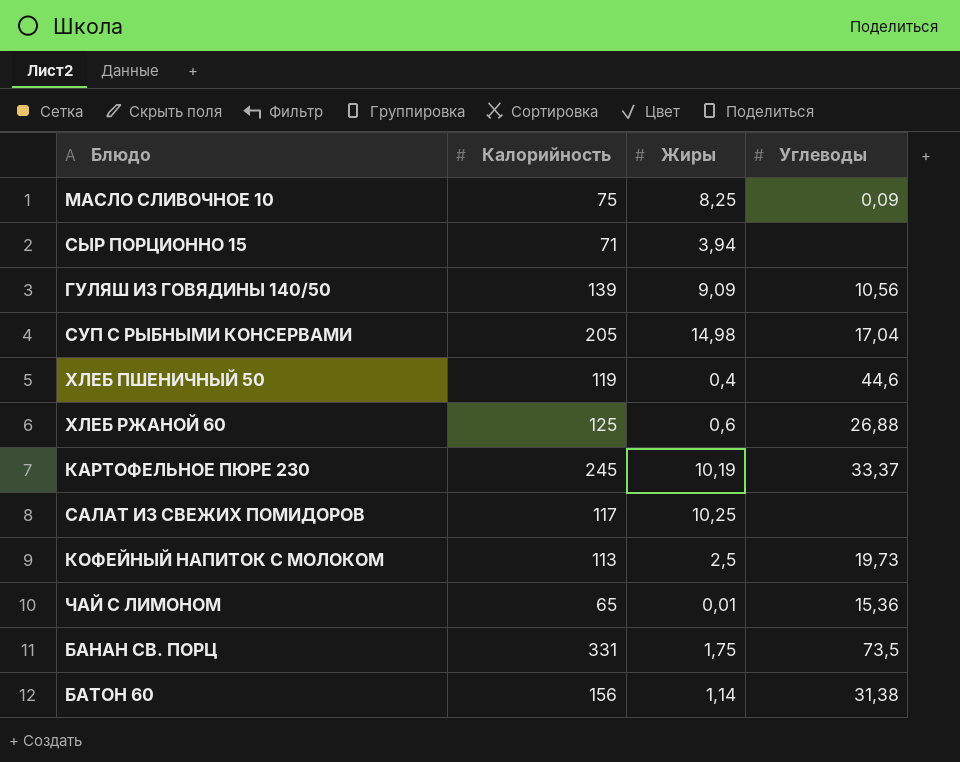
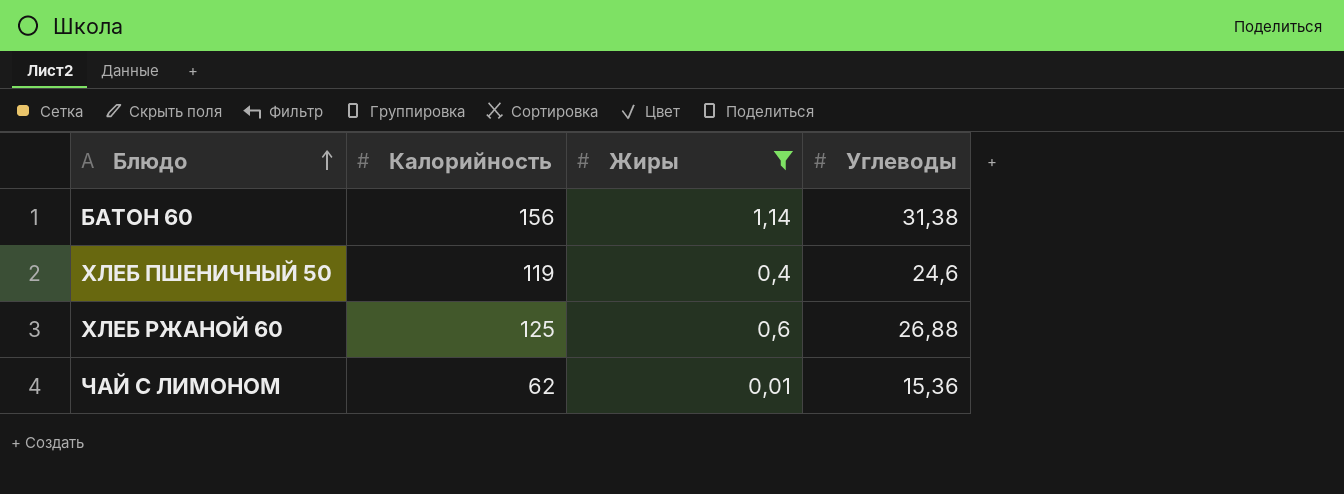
filter: none -> Жиры <= 1,14
row order: none -> Блюдо ascending
ХЛЕБ ПШЕНИЧНЫЙ 50 | Углеводы: 44,6 -> 24,6
ЧАЙ С ЛИМОНОМ | Калорийность: 65 -> 62

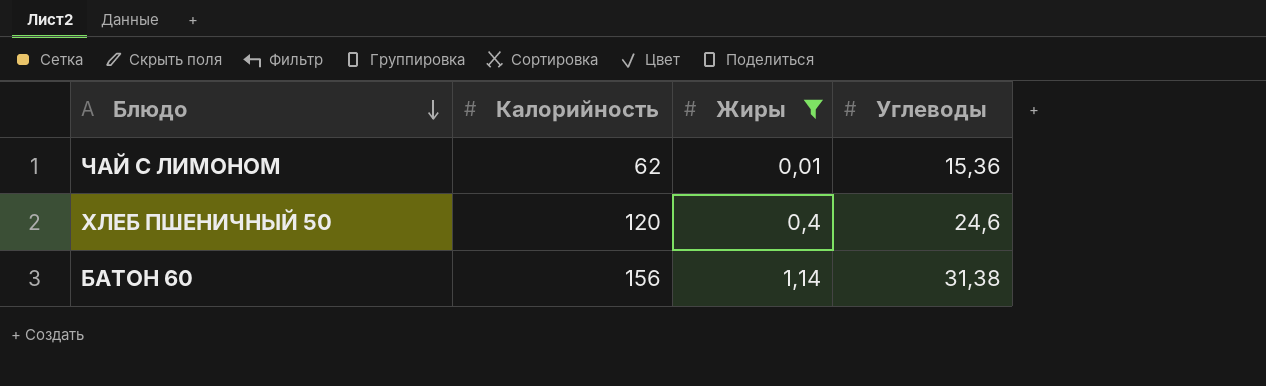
row order: Блюдо ascending -> Блюдо descending
row ХЛЕБ РЖАНОЙ 60: 125 | 0,6 | 26,88 -> none
ХЛЕБ ПШЕНИЧНЫЙ 50 | Калорийность: 119 -> 120

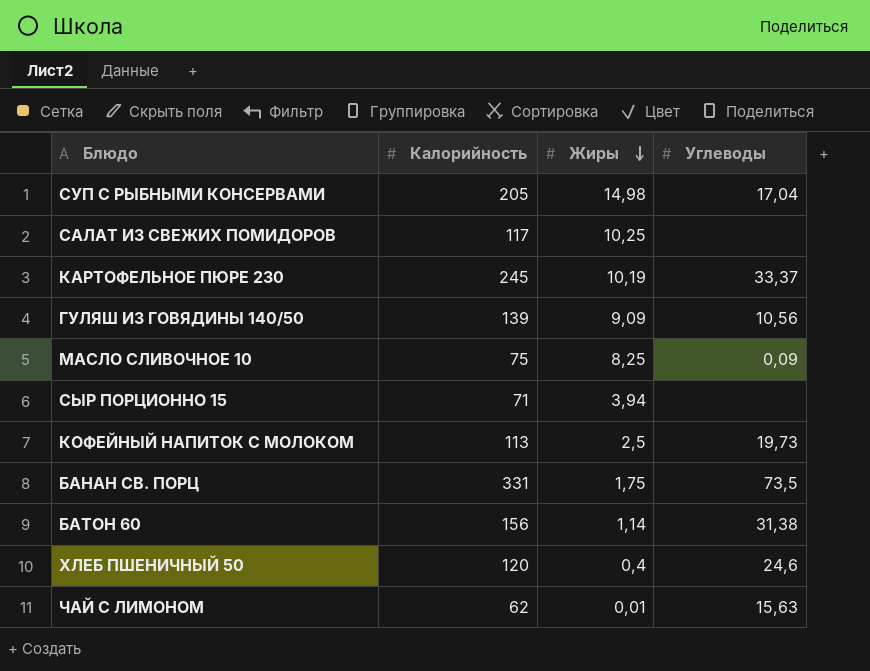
filter: Жиры <= 1,14 -> none
row order: Блюдо descending -> Жиры descending
ЧАЙ С ЛИМОНОМ | Углеводы: 15,36 -> 15,63

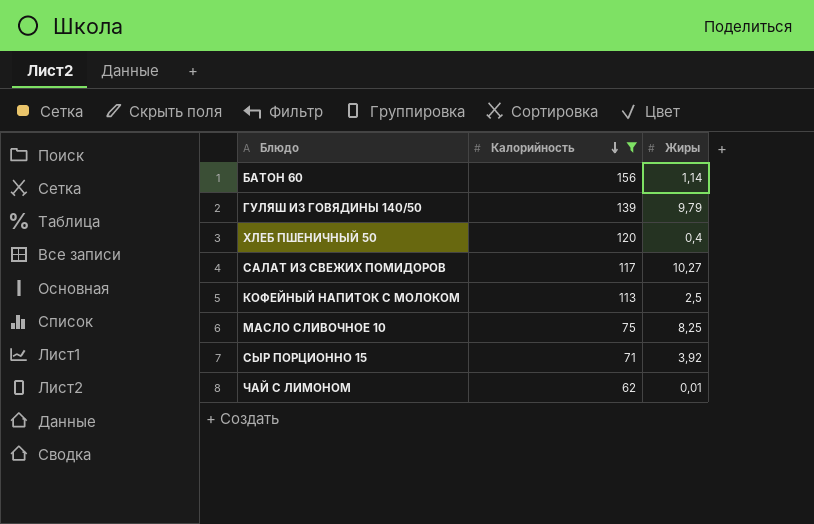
filter: none -> Калорийность <= 156
row order: Жиры descending -> Калорийность descending
column Углеводы | position: 4 -> none
ГУЛЯШ ИЗ ГОВЯДИНЫ 140/50 | Жиры: 9,09 -> 9,79
САЛАТ ИЗ СВЕЖИХ ПОМИДОРОВ | Жиры: 10,25 -> 10,27
СЫР ПОРЦИОННО 15 | Жиры: 3,94 -> 3,92

